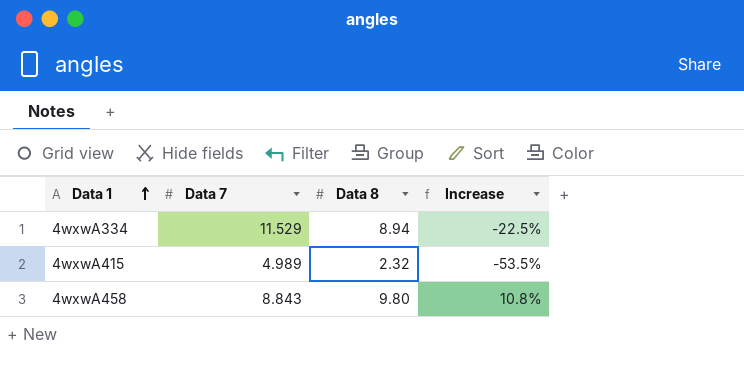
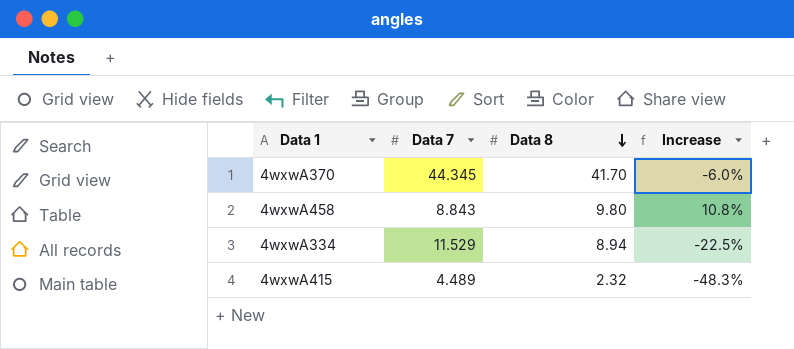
row order: Data 1 ascending -> Data 8 descending
row 4wxwA370: none -> 44.345 | 41.70 | -6.0%
4wxwA415 | Data 7: 4.989 -> 4.489
4wxwA415 | Increase: -53.5% -> -48.3%

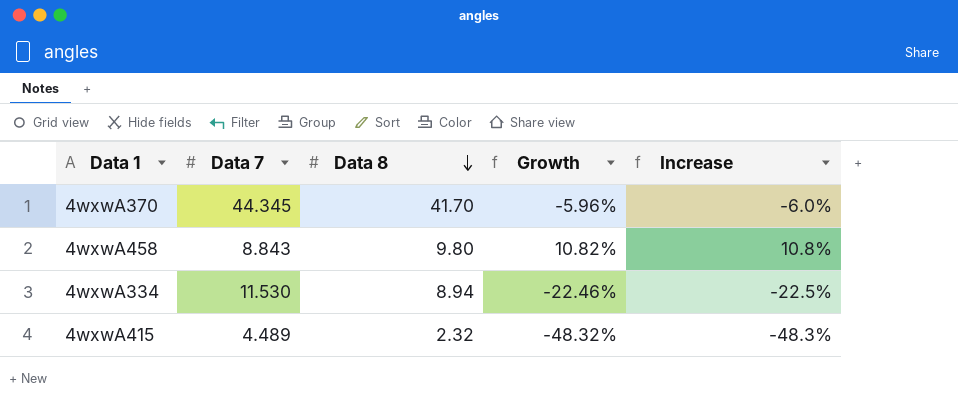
column Growth | formula: none -> ([Data 8] - [Data 7]) / [Data 7]
4wxwA334 | Data 7: 11.529 -> 11.530

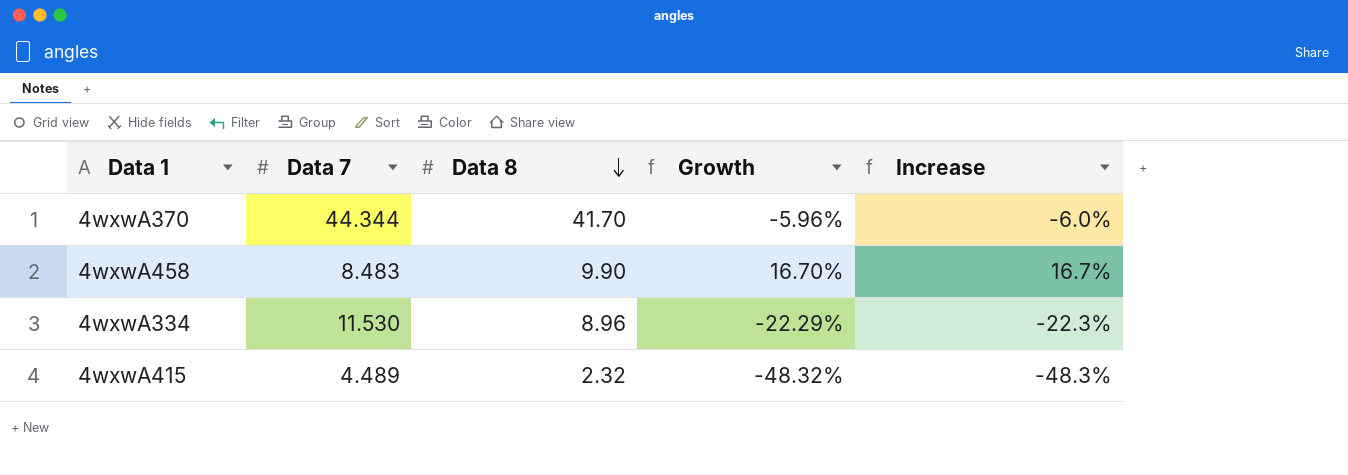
4wxwA370 | Data 7: 44.345 -> 44.344
4wxwA458 | Data 7: 8.843 -> 8.483
4wxwA458 | Data 8: 9.80 -> 9.90
4wxwA458 | Growth: 10.82% -> 16.70%
4wxwA458 | Increase: 10.8% -> 16.7%
4wxwA334 | Data 8: 8.94 -> 8.96
4wxwA334 | Growth: -22.46% -> -22.29%
4wxwA334 | Increase: -22.5% -> -22.3%

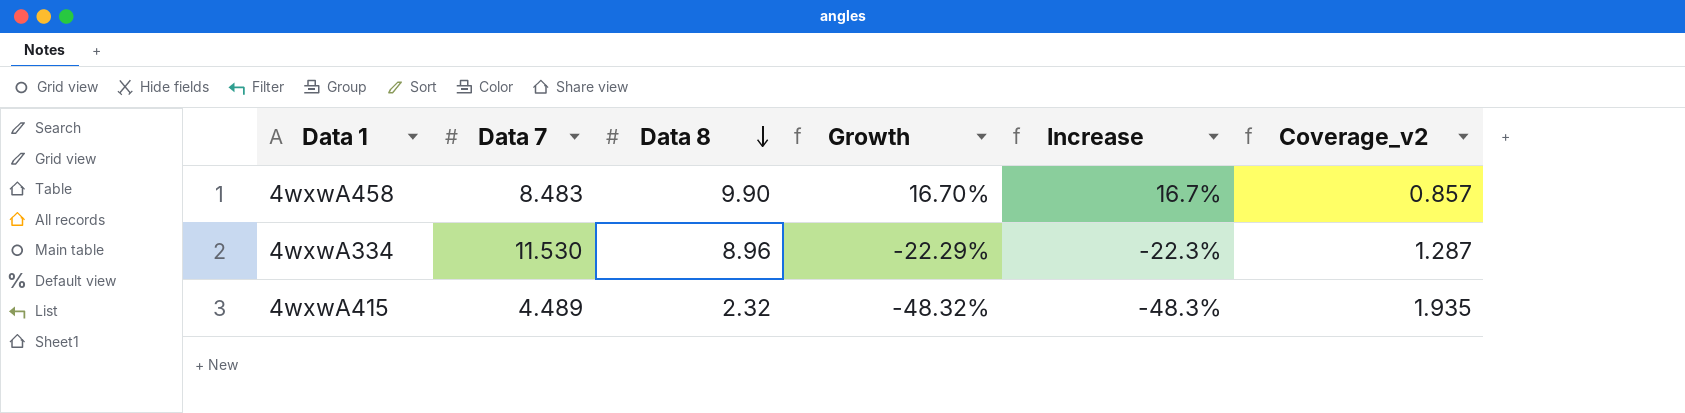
column Coverage_v2 | formula: none -> [Data 7] / [Data 8]
row 4wxwA370: 44.344 | 41.70 | -5.96% | -6.0% -> none

